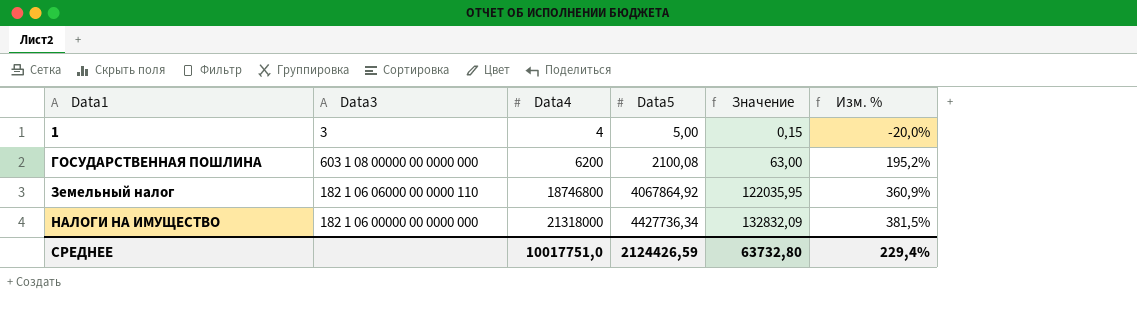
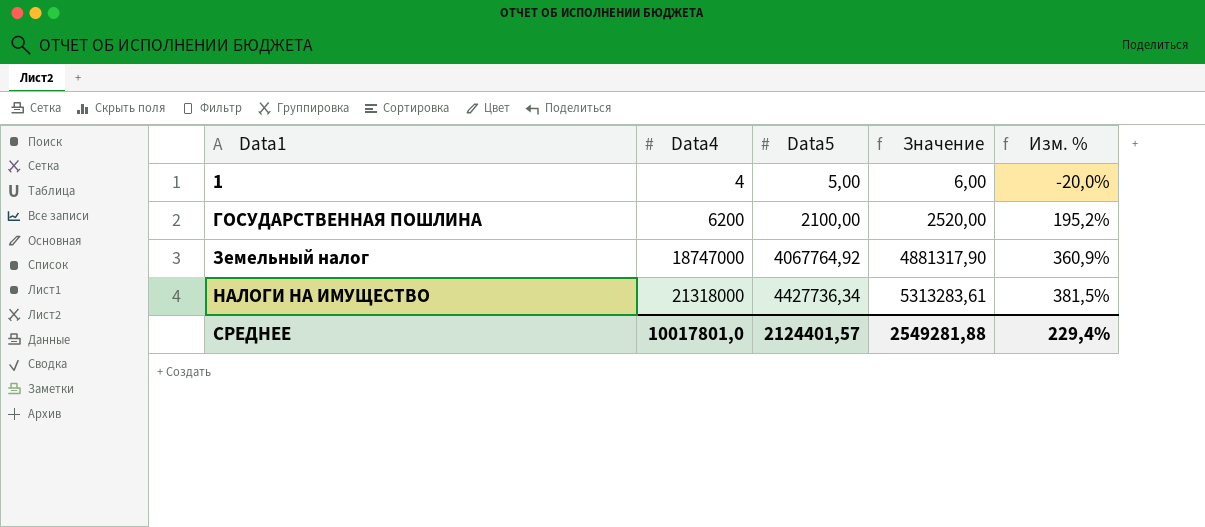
column Data3 | position: 2 -> none
column Значение | formula: [Data5] * 0,03 -> [Data5] * 1,2
ГОСУДАРСТВЕННАЯ ПОШЛИНА | Data5: 2100,08 -> 2100,00
Земельный налог | Data4: 18746800 -> 18747000
Земельный налог | Data5: 4067864,92 -> 4067764,92
СРЕДНЕЕ | Data4: 10017751,0 -> 10017801,0
СРЕДНЕЕ | Data5: 2124426,59 -> 2124401,57
СРЕДНЕЕ | Значение: 63732,80 -> 2549281,88

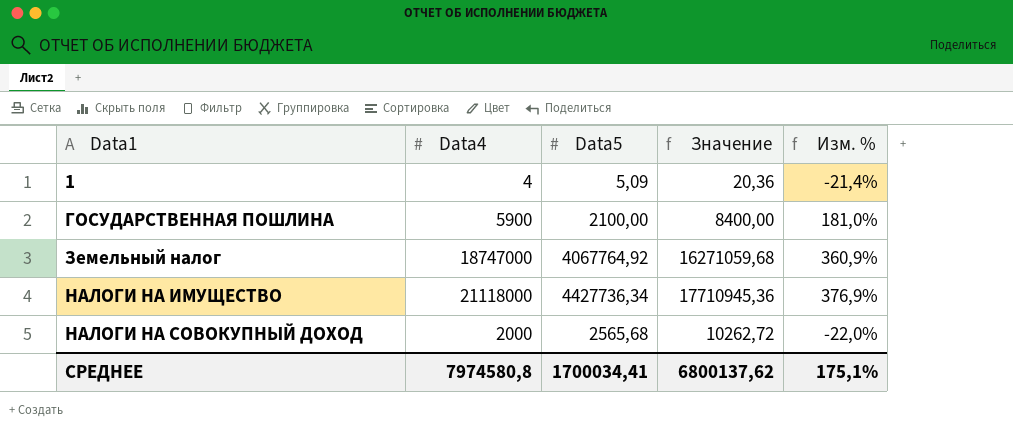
column Значение | formula: [Data5] * 1,2 -> [Data5] * 4
1 | Data5: 5,00 -> 5,09
1 | Изм. %: -20,0% -> -21,4%
ГОСУДАРСТВЕННАЯ ПОШЛИНА | Data4: 6200 -> 5900
ГОСУДАРСТВЕННАЯ ПОШЛИНА | Изм. %: 195,2% -> 181,0%
НАЛОГИ НА ИМУЩЕСТВО | Data4: 21318000 -> 21118000
НАЛОГИ НА ИМУЩЕСТВО | Изм. %: 381,5% -> 376,9%
row НАЛОГИ НА СОВОКУПНЫЙ ДОХОД: none -> 2000 | 2565,68 | 10262,72 | -22,0%
СРЕДНЕЕ | Data4: 10017801,0 -> 7974580,8
СРЕДНЕЕ | Data5: 2124401,57 -> 1700034,41
СРЕДНЕЕ | Значение: 2549281,88 -> 6800137,62
СРЕДНЕЕ | Изм. %: 229,4% -> 175,1%

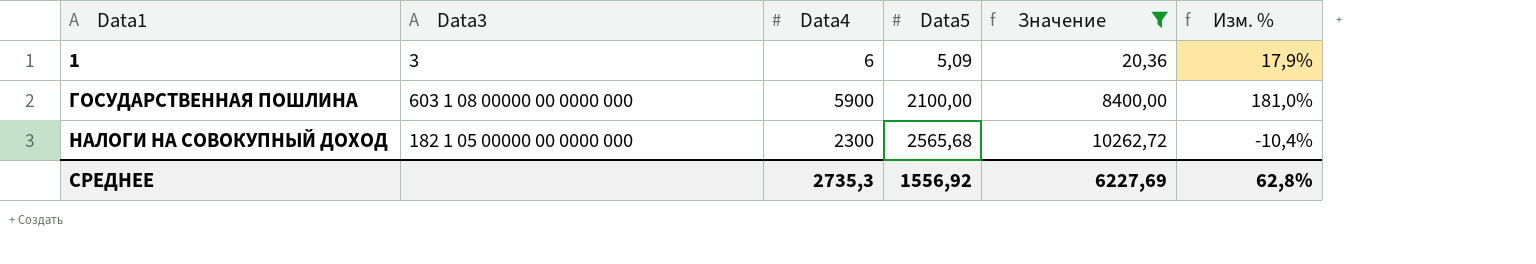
filter: none -> Значение <= 10262,72
column Data3 | position: none -> 2
1 | Data4: 4 -> 6
1 | Изм. %: -21,4% -> 17,9%
НАЛОГИ НА СОВОКУПНЫЙ ДОХОД | Data4: 2000 -> 2300
НАЛОГИ НА СОВОКУПНЫЙ ДОХОД | Изм. %: -22,0% -> -10,4%
СРЕДНЕЕ | Data4: 7974580,8 -> 2735,3
СРЕДНЕЕ | Data5: 1700034,41 -> 1556,92
СРЕДНЕЕ | Значение: 6800137,62 -> 6227,69
СРЕДНЕЕ | Изм. %: 175,1% -> 62,8%

